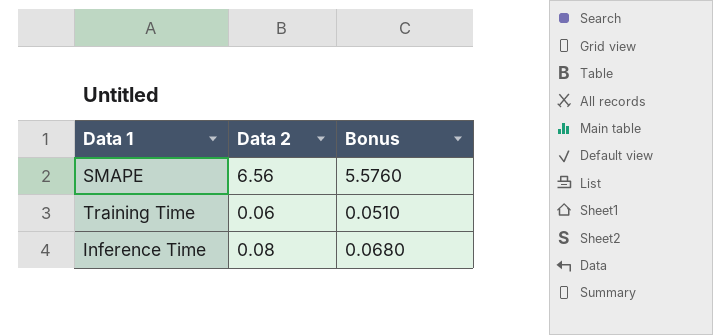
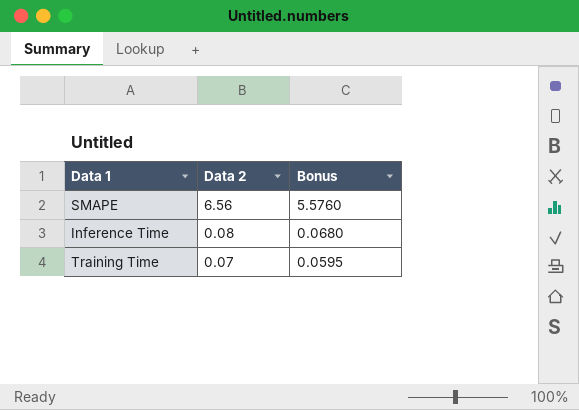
row order: none -> Data 2 descending
Training Time | Data 2: 0.06 -> 0.07
Training Time | Bonus: 0.0510 -> 0.0595

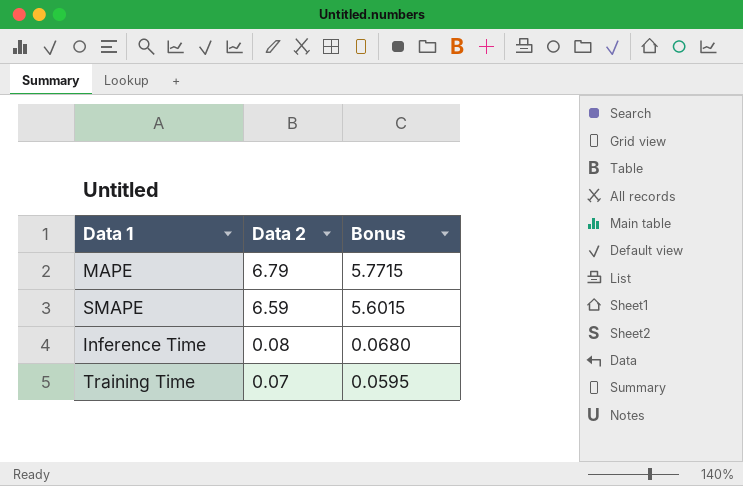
row MAPE: none -> 6.79 | 5.7715
SMAPE | Data 2: 6.56 -> 6.59
SMAPE | Bonus: 5.5760 -> 5.6015

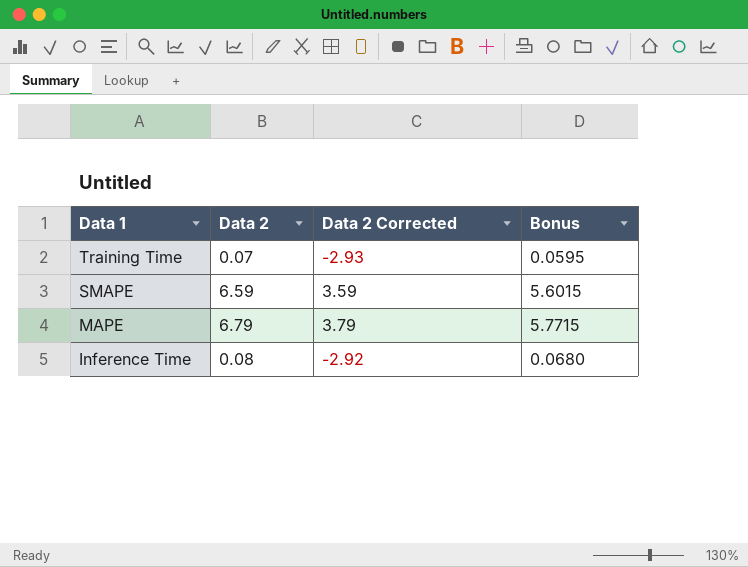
row order: Data 2 descending -> Data 1 descending
column Data 2 Corrected | formula: none -> [Data 2] - 3

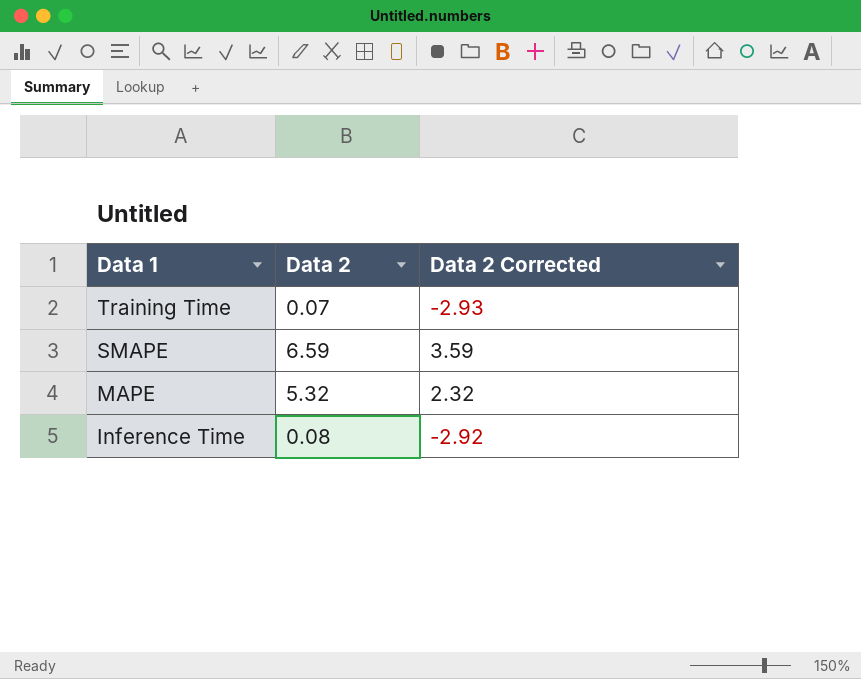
column Bonus | formula: [Data 2] * 0.85 -> none
MAPE | Data 2: 6.79 -> 5.32
MAPE | Data 2 Corrected: 3.79 -> 2.32

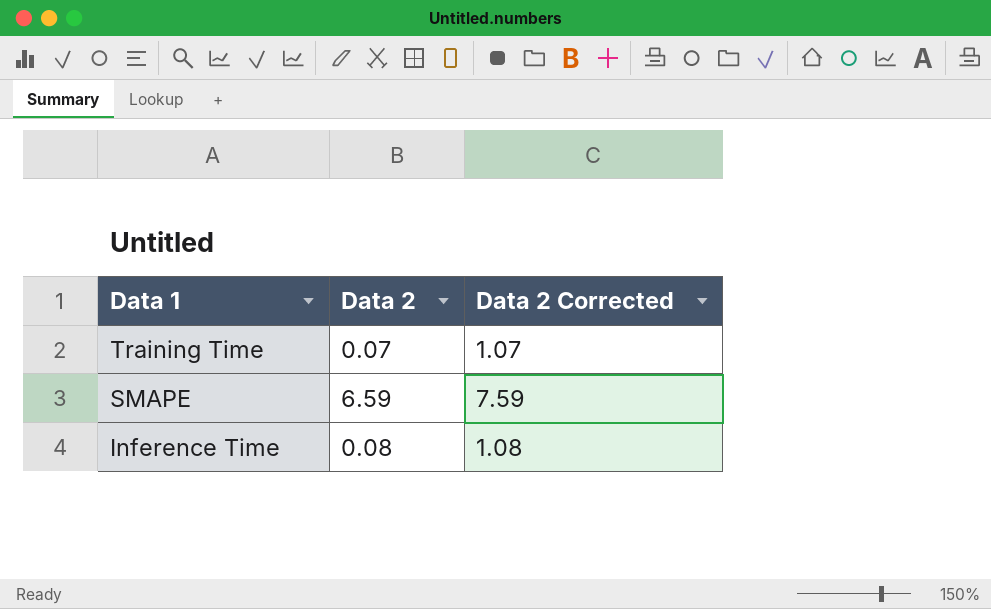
column Data 2 Corrected | formula: [Data 2] - 3 -> [Data 2] + 1
row MAPE: 5.32 | 2.32 -> none

